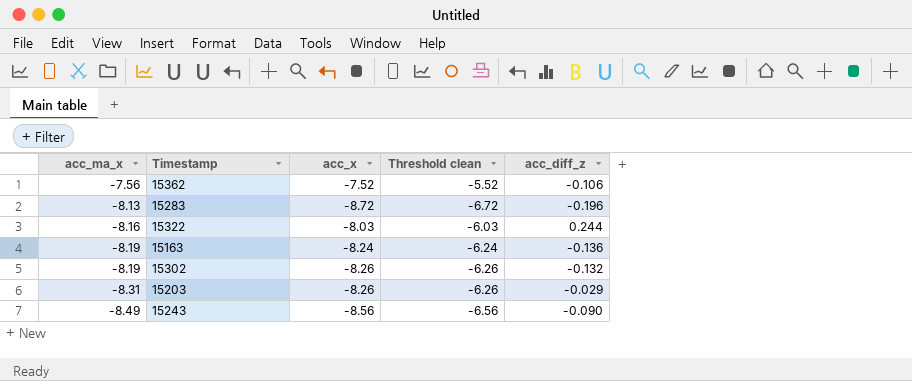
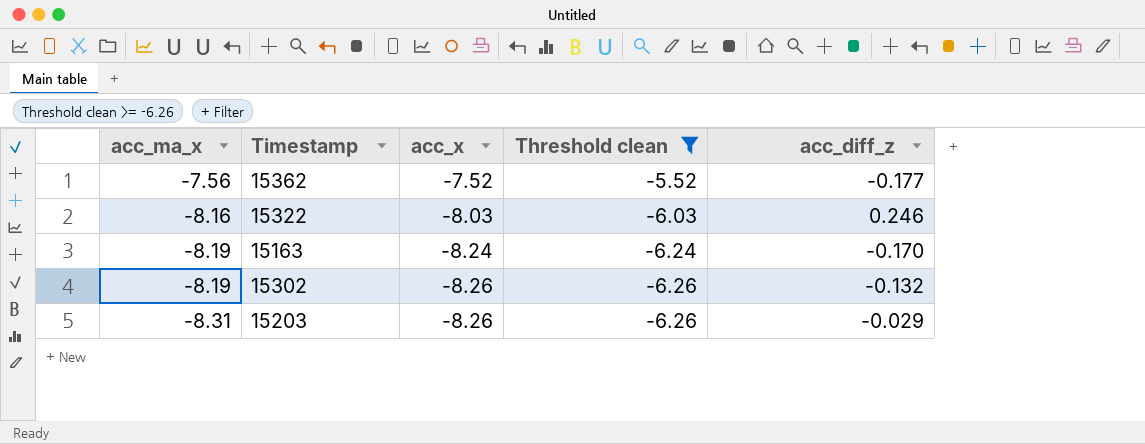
filter: none -> Threshold clean >= -6.26
15362 | acc_diff_z: -0.106 -> -0.177
15322 | acc_diff_z: 0.244 -> 0.246
15163 | acc_diff_z: -0.136 -> -0.170

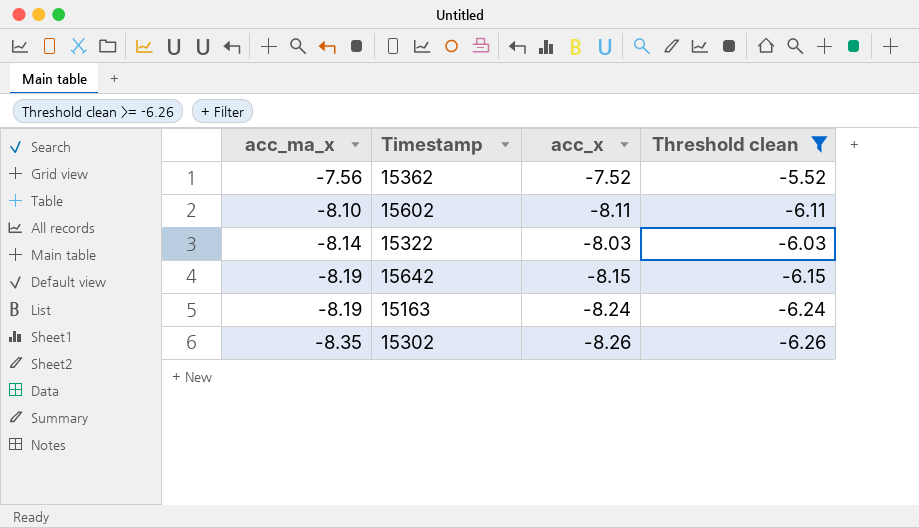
column acc_diff_z | position: 5 -> none
row 15203: -8.31 | -8.26 | -6.26 | -0.029 -> none
row 15602: none -> -8.10 | -8.11 | -6.11
15322 | acc_ma_x: -8.16 -> -8.14
row 15642: none -> -8.19 | -8.15 | -6.15
15302 | acc_ma_x: -8.19 -> -8.35

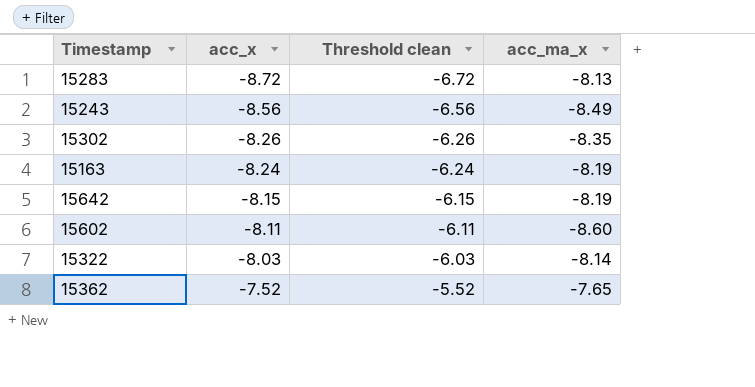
filter: Threshold clean >= -6.26 -> none
row order: acc_ma_x descending -> acc_x ascending
column acc_ma_x | position: 1 -> 4
15602 | acc_ma_x: -8.10 -> -8.60
15362 | acc_ma_x: -7.56 -> -7.65

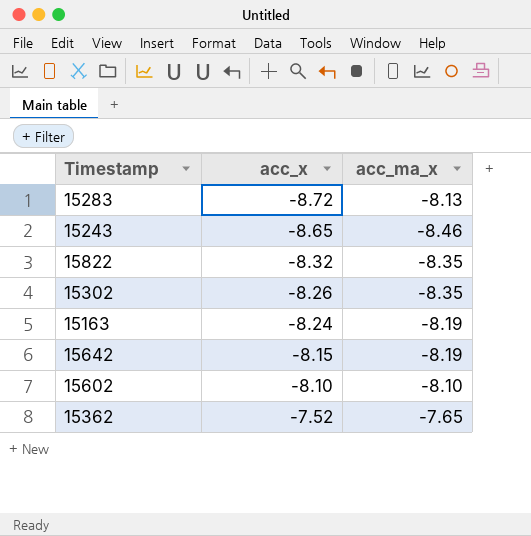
column Threshold clean | formula: [acc_x] + 2 -> none
row 15322: -8.03 | -6.03 | -8.14 -> none
15243 | acc_x: -8.56 -> -8.65
15243 | acc_ma_x: -8.49 -> -8.46
row 15822: none -> -8.32 | -8.35
15602 | acc_x: -8.11 -> -8.10
15602 | acc_ma_x: -8.60 -> -8.10

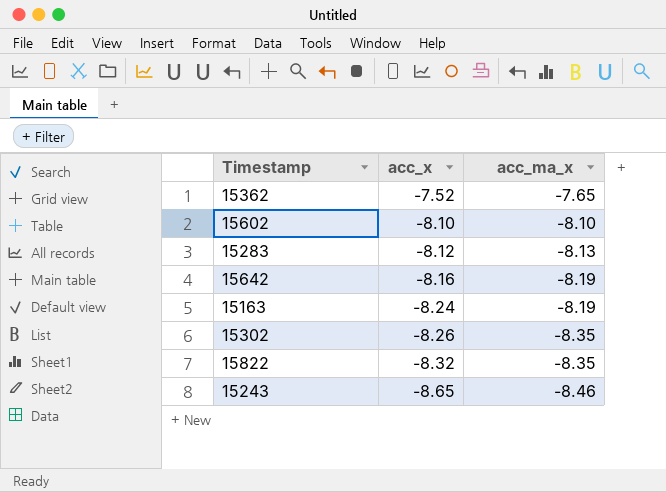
row order: acc_x ascending -> acc_x descending
15283 | acc_x: -8.72 -> -8.12
15642 | acc_x: -8.15 -> -8.16

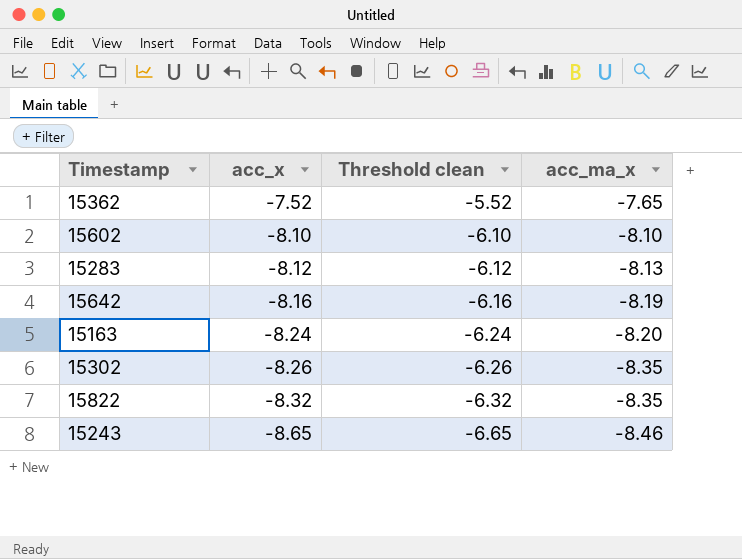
column Threshold clean | formula: none -> [acc_x] + 2
15163 | acc_ma_x: -8.19 -> -8.20

